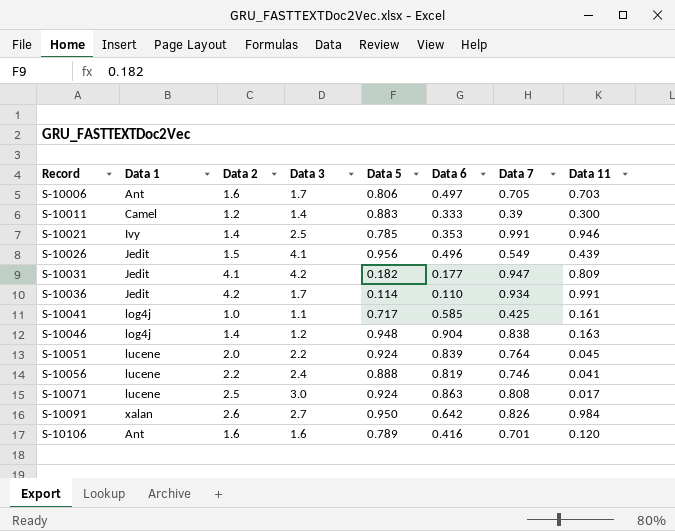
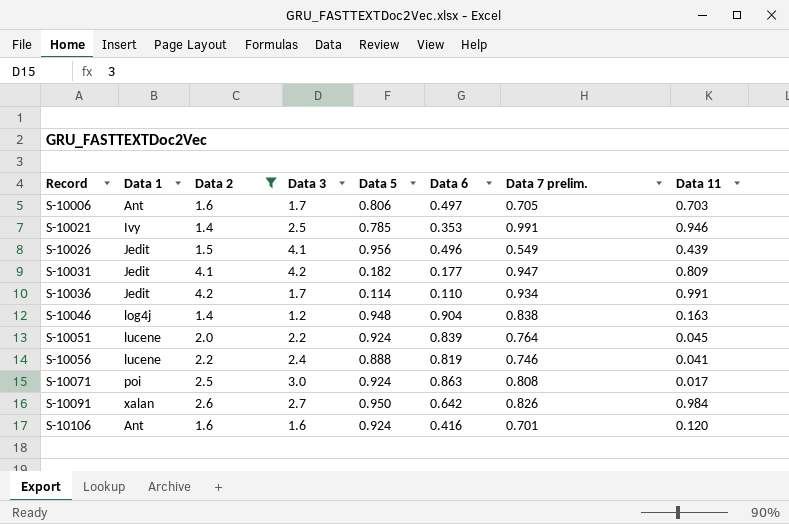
filter: none -> Data 2 >= 1.4
column name: Data 7 -> Data 7 prelim.
S-10071 | Data 1: lucene -> poi
S-10106 | Data 5: 0.789 -> 0.924

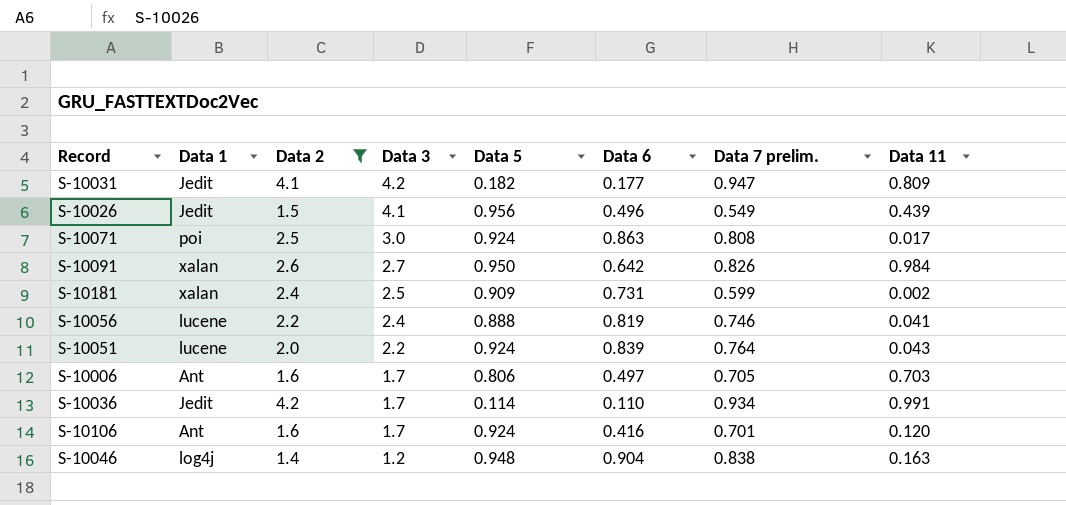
row order: Record ascending -> Data 3 descending
row S-10021: Ivy | 1.4 | 2.5 | 0.785 | 0.353 | 0.991 | 0.946 -> none
row S-10181: none -> xalan | 2.4 | 2.5 | 0.909 | 0.731 | 0.599 | 0.002
S-10051 | Data 11: 0.045 -> 0.043
S-10106 | Data 3: 1.6 -> 1.7

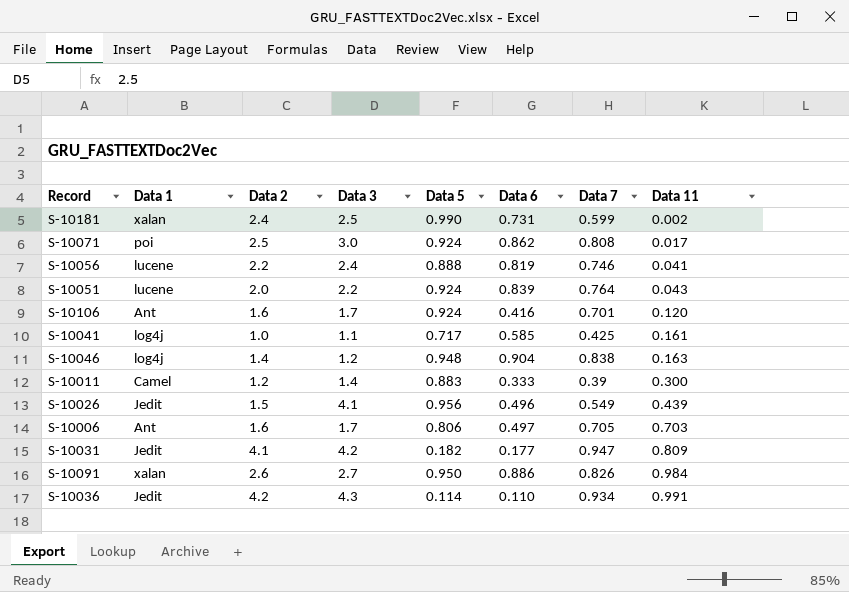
filter: Data 2 >= 1.4 -> none
row order: Data 3 descending -> Data 11 ascending
column name: Data 7 prelim. -> Data 7
S-10181 | Data 5: 0.909 -> 0.990
S-10071 | Data 6: 0.863 -> 0.862
S-10091 | Data 6: 0.642 -> 0.886
S-10036 | Data 3: 1.7 -> 4.3

